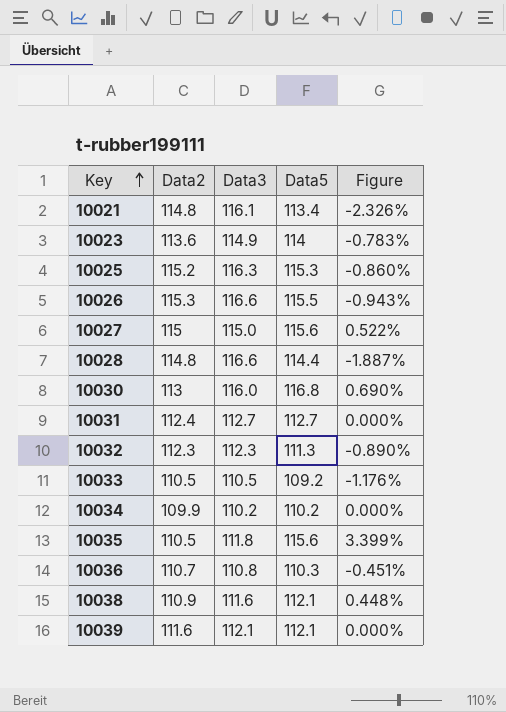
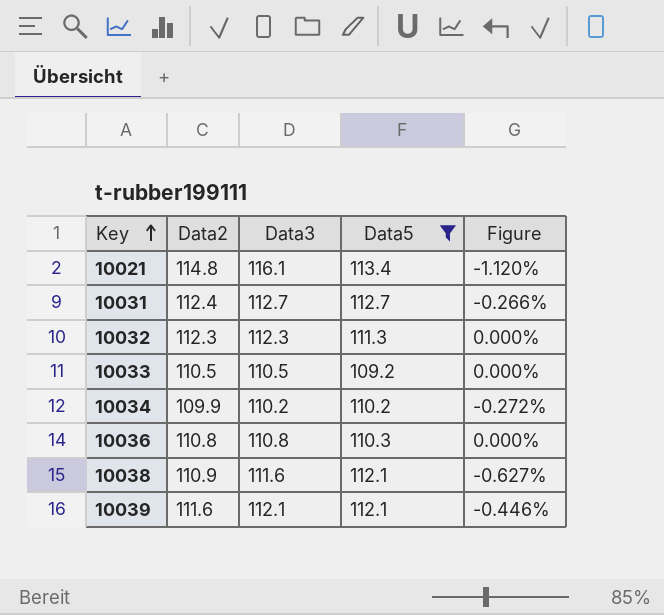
filter: none -> Data5 <= 113.4
column Figure | formula: ([Data5] - [Data3]) / [Data3] -> ([Data2] - [Data3]) / [Data3]
10036 | Data2: 110.7 -> 110.8

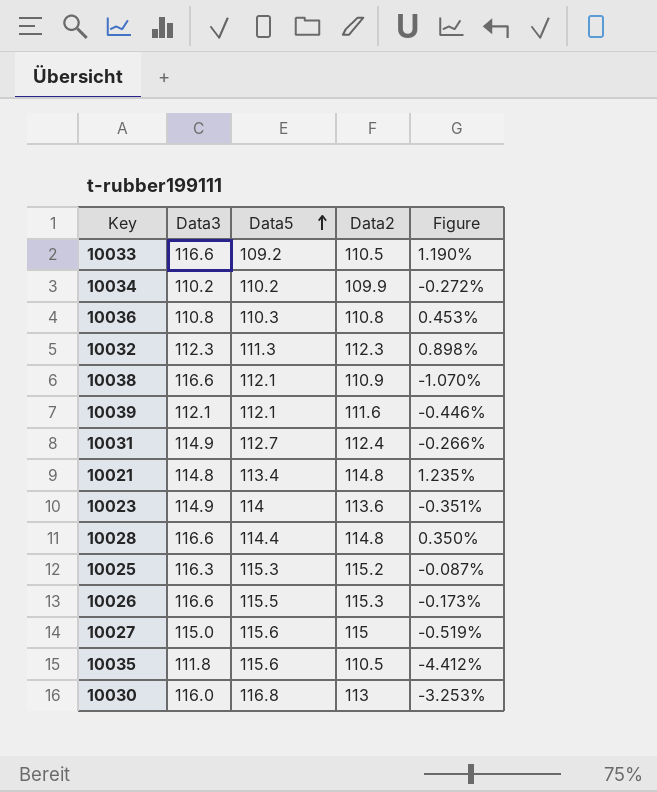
filter: Data5 <= 113.4 -> none
row order: Key ascending -> Data5 ascending
column Data2 | position: 2 -> 4
column Figure | formula: ([Data2] - [Data3]) / [Data3] -> ([Data2] - [Data5]) / [Data5]
10033 | Data3: 110.5 -> 116.6
10038 | Data3: 111.6 -> 116.6
10031 | Data3: 112.7 -> 114.9
10021 | Data3: 116.1 -> 114.8

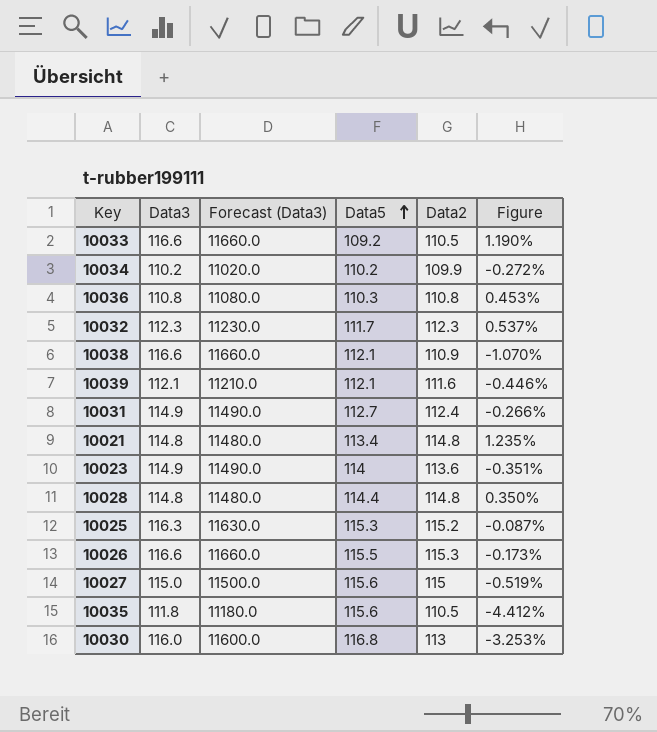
column Forecast (Data3) | formula: none -> [Data3] * 100
10032 | Data5: 111.3 -> 111.7
10032 | Figure: 0.898% -> 0.537%
10028 | Data3: 116.6 -> 114.8

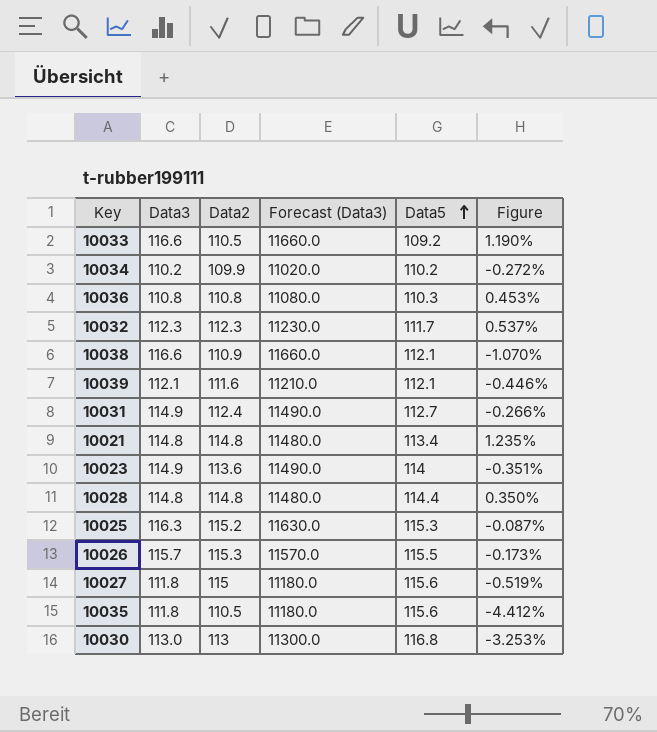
column Data2 | position: 5 -> 3
10026 | Data3: 116.6 -> 115.7
10026 | Forecast (Data3): 11660.0 -> 11570.0
10027 | Data3: 115.0 -> 111.8
10027 | Forecast (Data3): 11500.0 -> 11180.0
10030 | Data3: 116.0 -> 113.0
10030 | Forecast (Data3): 11600.0 -> 11300.0

